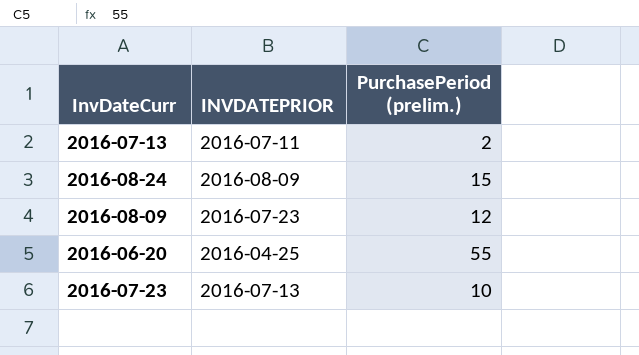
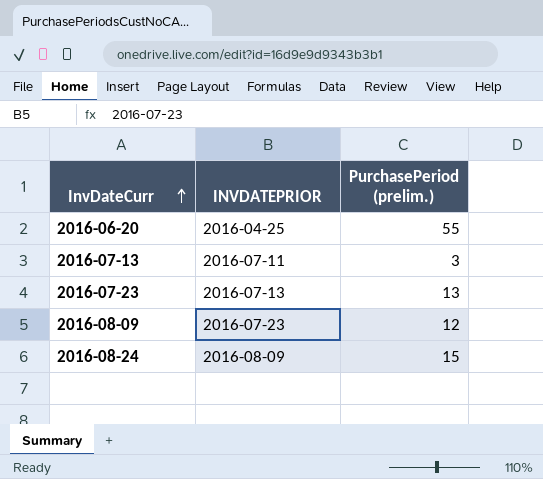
row order: none -> InvDateCurr ascending
2016-07-13 | PurchasePeriod (prelim.): 2 -> 3
2016-07-23 | PurchasePeriod (prelim.): 10 -> 13

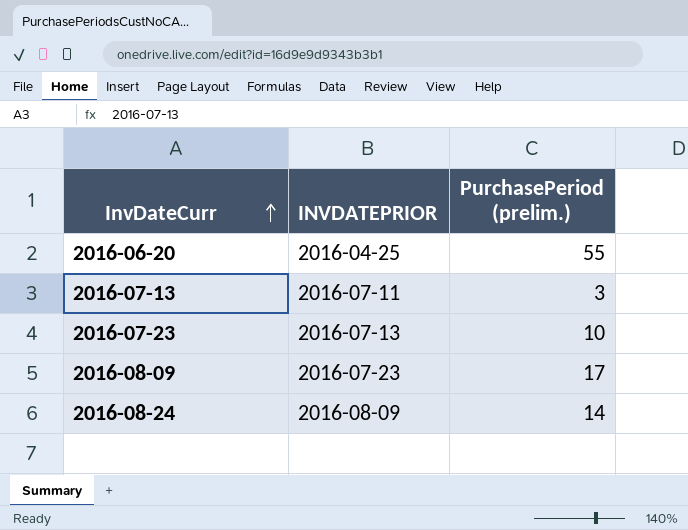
2016-07-23 | PurchasePeriod (prelim.): 13 -> 10
2016-08-09 | PurchasePeriod (prelim.): 12 -> 17
2016-08-24 | PurchasePeriod (prelim.): 15 -> 14

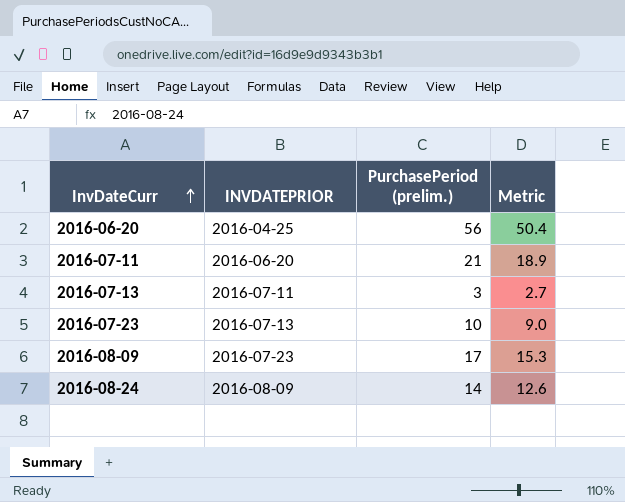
column Metric | formula: none -> [PurchasePeriod (prelim.)] * 0.9
2016-06-20 | PurchasePeriod (prelim.): 55 -> 56
row 2016-07-11: none -> 2016-06-20 | 21 | 18.9

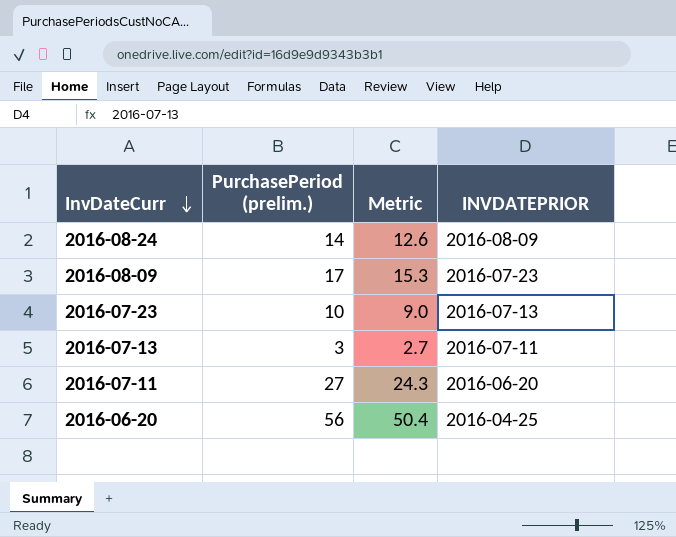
row order: InvDateCurr ascending -> InvDateCurr descending
column INVDATEPRIOR | position: 2 -> 4
2016-07-11 | PurchasePeriod (prelim.): 21 -> 27
2016-07-11 | Metric: 18.9 -> 24.3

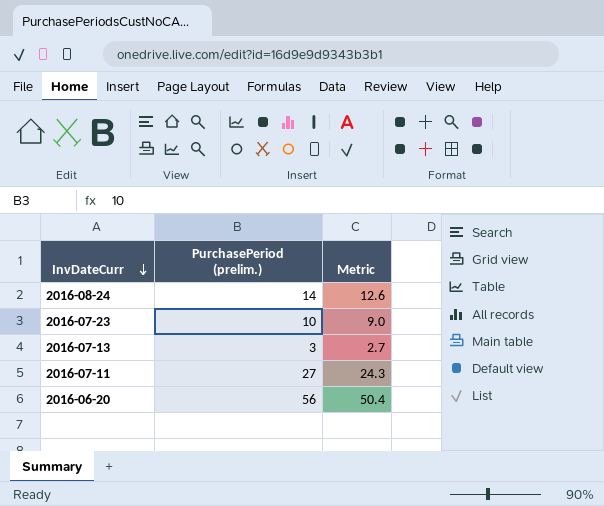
column INVDATEPRIOR | position: 4 -> none
row 2016-08-09: 17 | 15.3 | 2016-07-23 -> none

